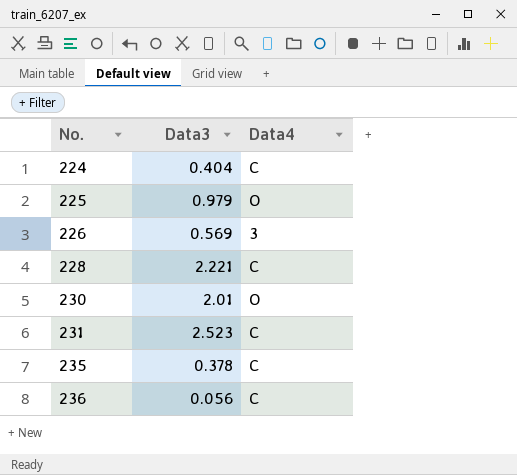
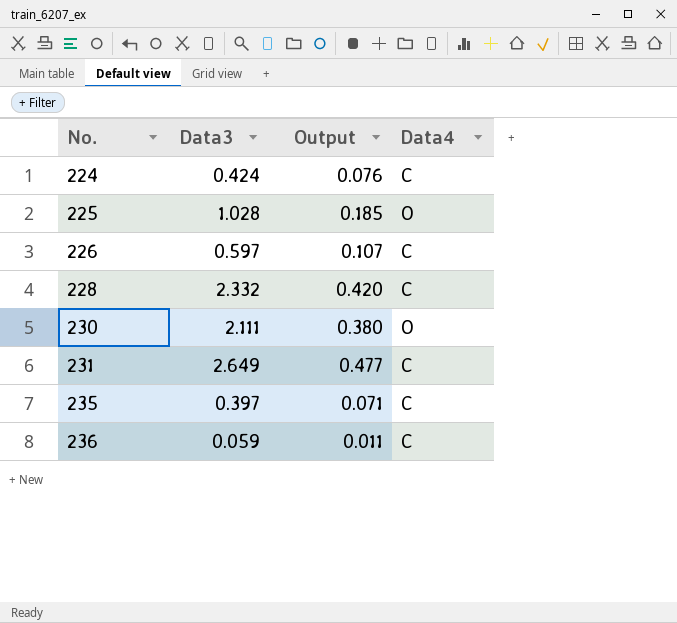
column Output | formula: none -> [Data3] * 0.18
224 | Data3: 0.404 -> 0.424
225 | Data3: 0.979 -> 1.028
226 | Data3: 0.569 -> 0.597
226 | Data4: 3 -> C
228 | Data3: 2.221 -> 2.332
230 | Data3: 2.01 -> 2.111
231 | Data3: 2.523 -> 2.649
235 | Data3: 0.378 -> 0.397
236 | Data3: 0.056 -> 0.059

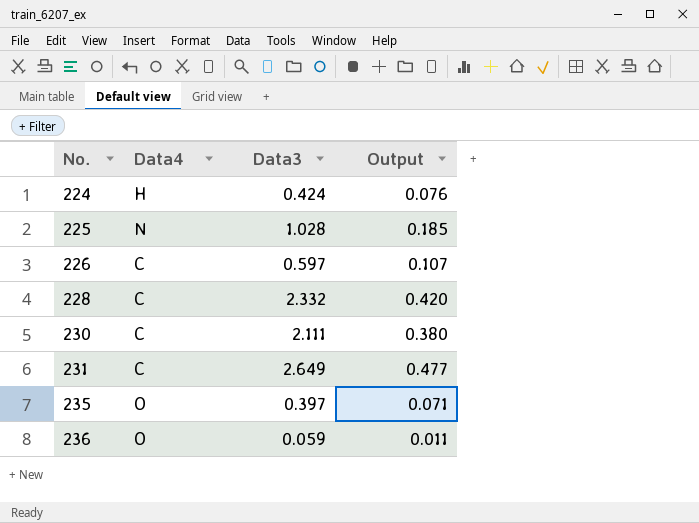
column Data4 | position: 4 -> 2
224 | Data4: C -> H
225 | Data4: O -> N
230 | Data4: O -> C
235 | Data4: C -> O
236 | Data4: C -> O

